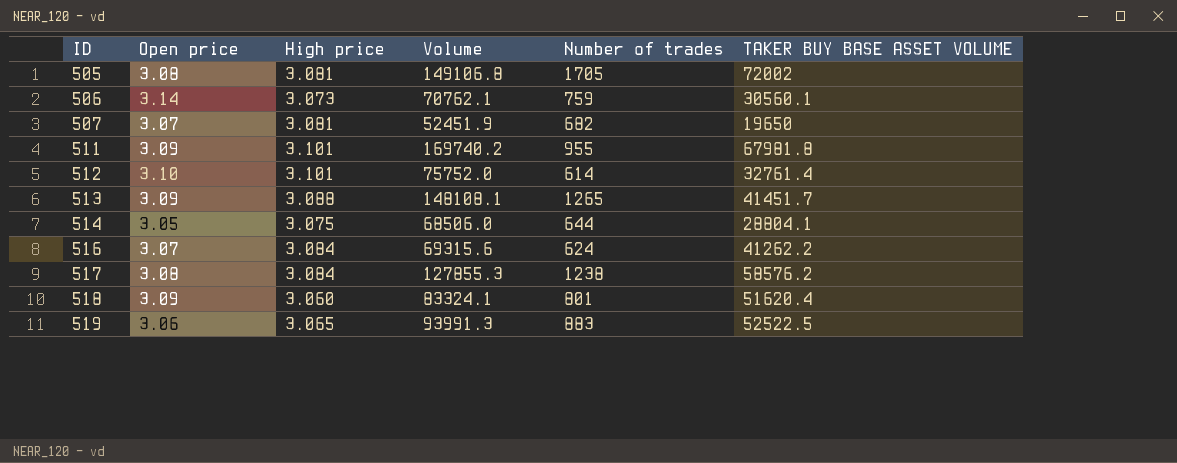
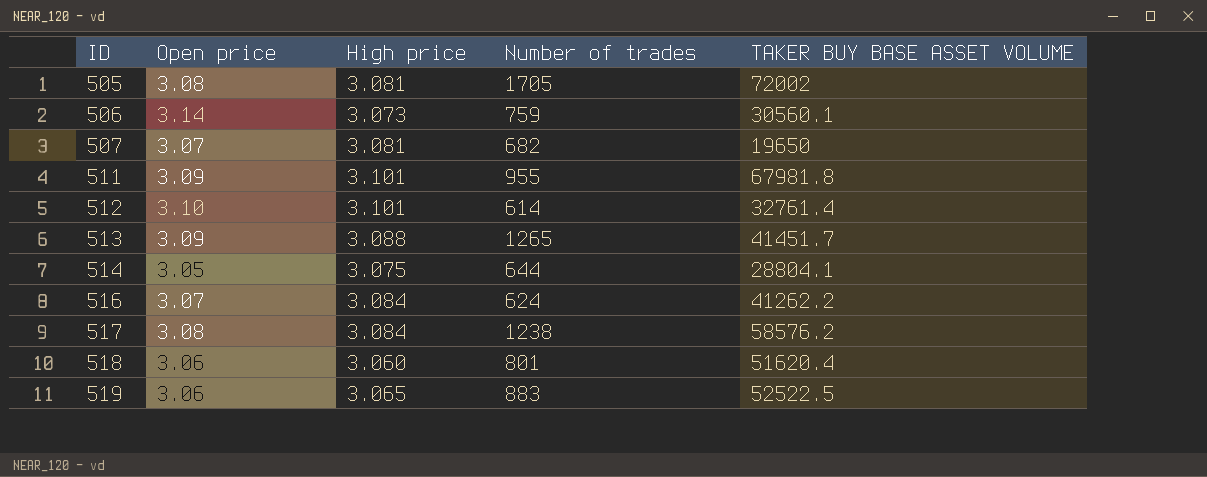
column Volume | position: 4 -> none
518 | Open price: 3.09 -> 3.06

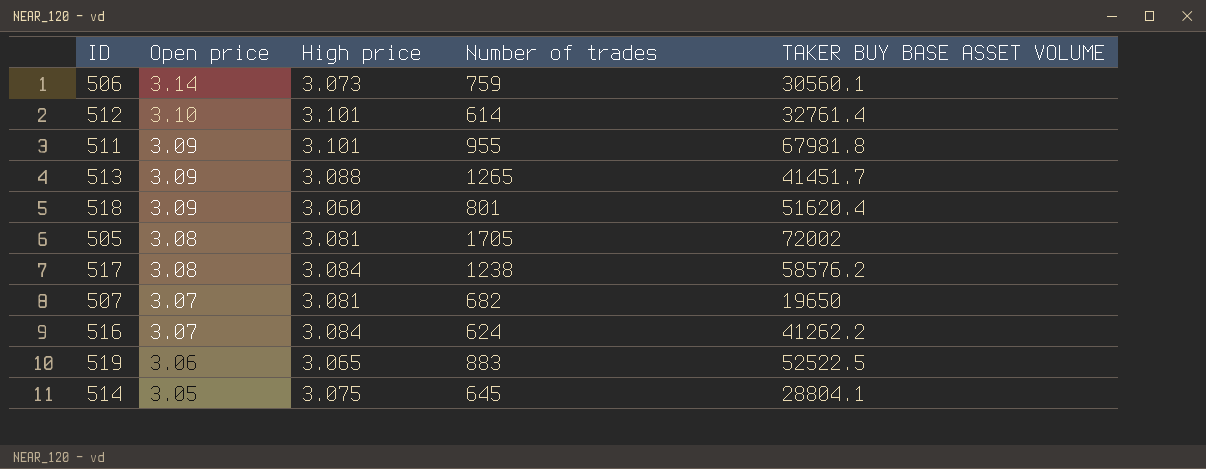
row order: ID ascending -> Open price descending
518 | Open price: 3.06 -> 3.09
514 | Number of trades: 644 -> 645

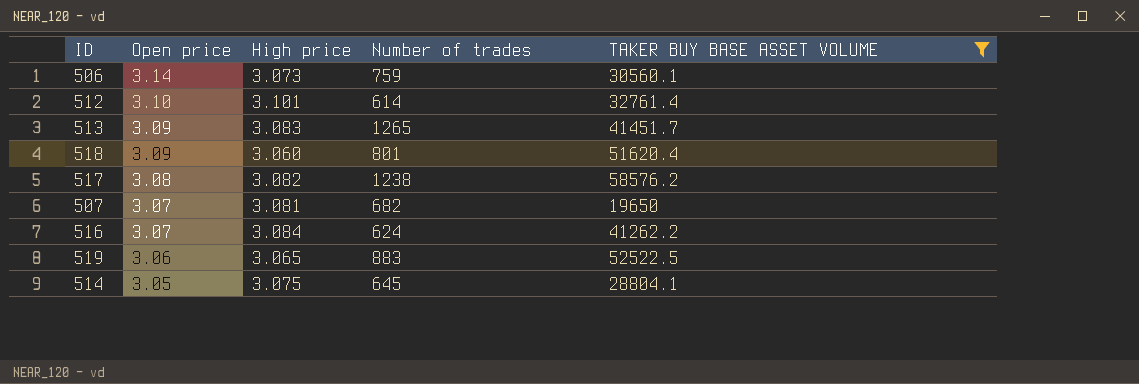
filter: none -> TAKER BUY BASE ASSET VOLUME <= 58576.2
513 | High price: 3.088 -> 3.083
517 | High price: 3.084 -> 3.082

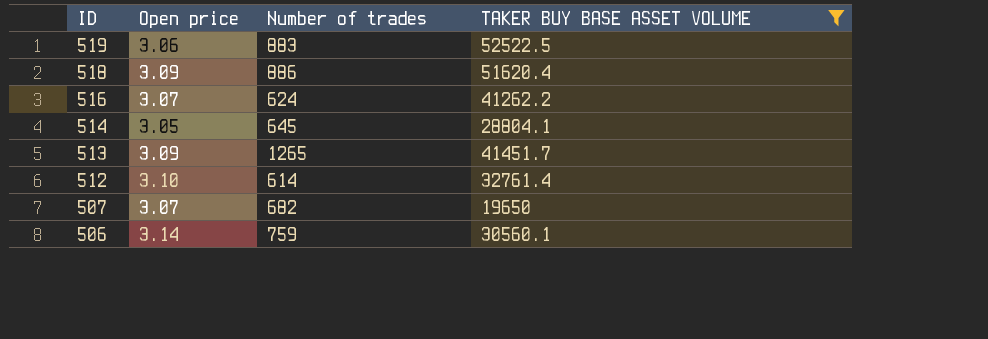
row order: Open price descending -> ID descending
column High price | position: 3 -> none
row 517: 3.08 | 3.082 | 1238 | 58576.2 -> none
518 | Number of trades: 801 -> 886

